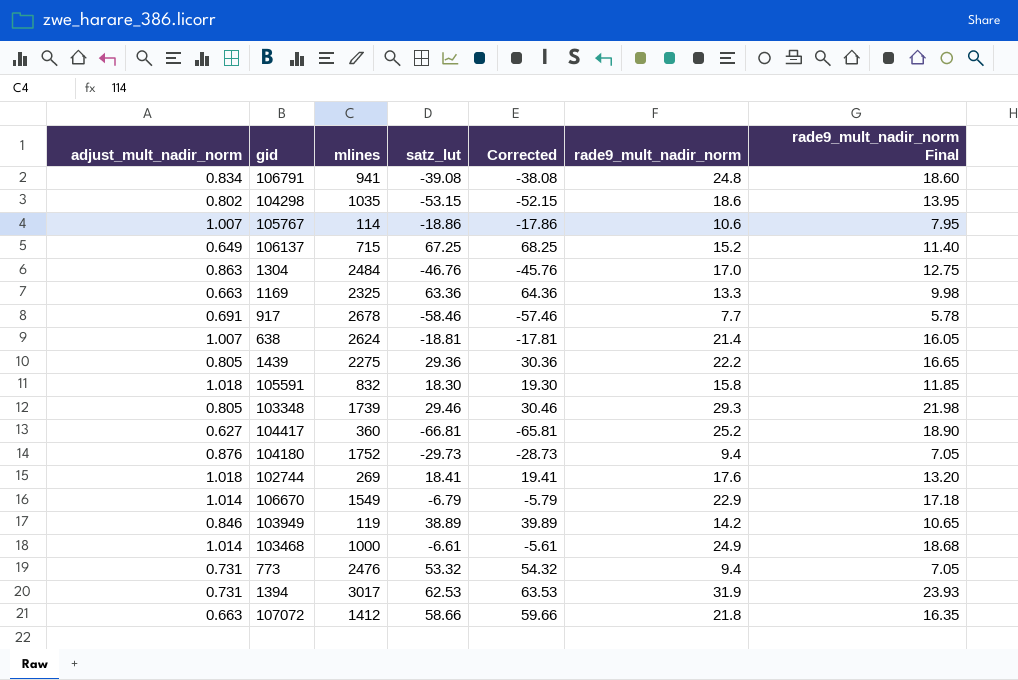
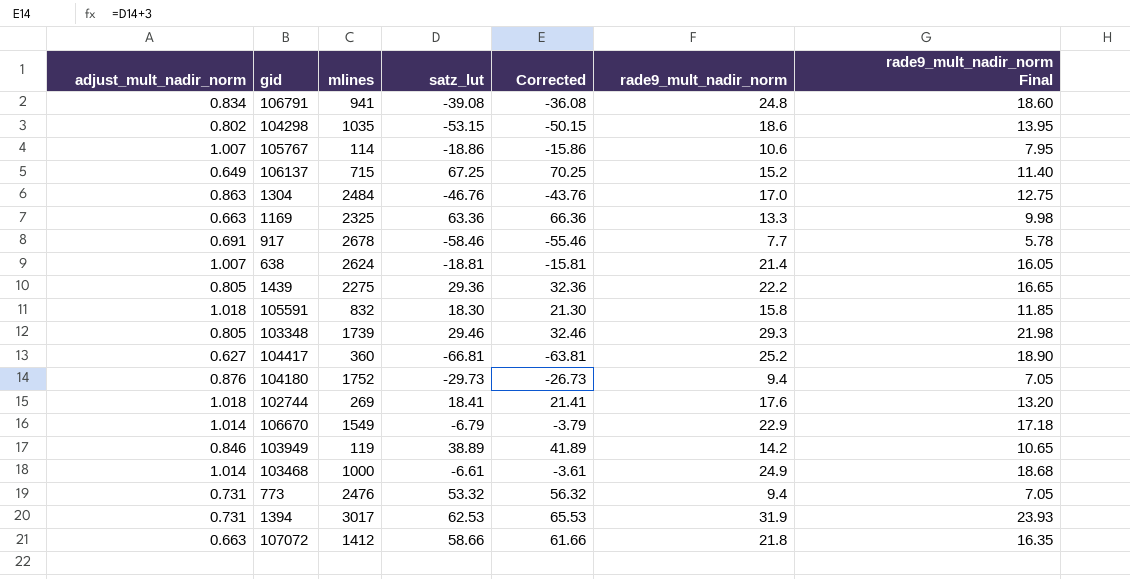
column Corrected | formula: [satz_lut] + 1 -> [satz_lut] + 3

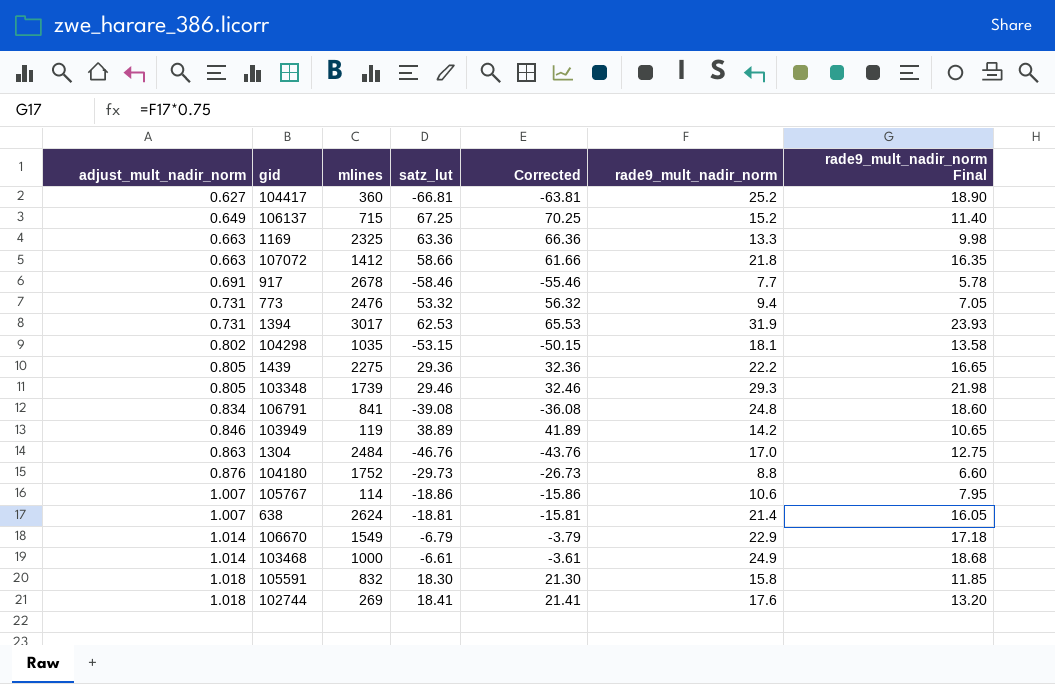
row order: none -> adjust_mult_nadir_norm ascending
104298 | rade9_mult_nadir_norm: 18.6 -> 18.1
104298 | rade9_mult_nadir_norm Final: 13.95 -> 13.58
106791 | mlines: 941 -> 841
104180 | rade9_mult_nadir_norm: 9.4 -> 8.8
104180 | rade9_mult_nadir_norm Final: 7.05 -> 6.60

